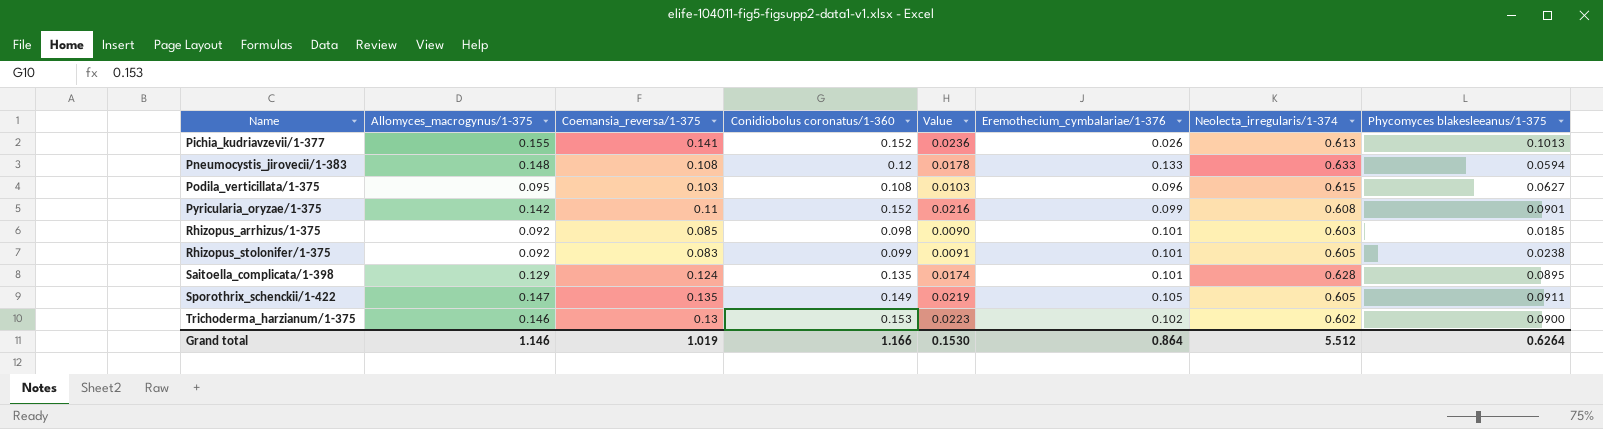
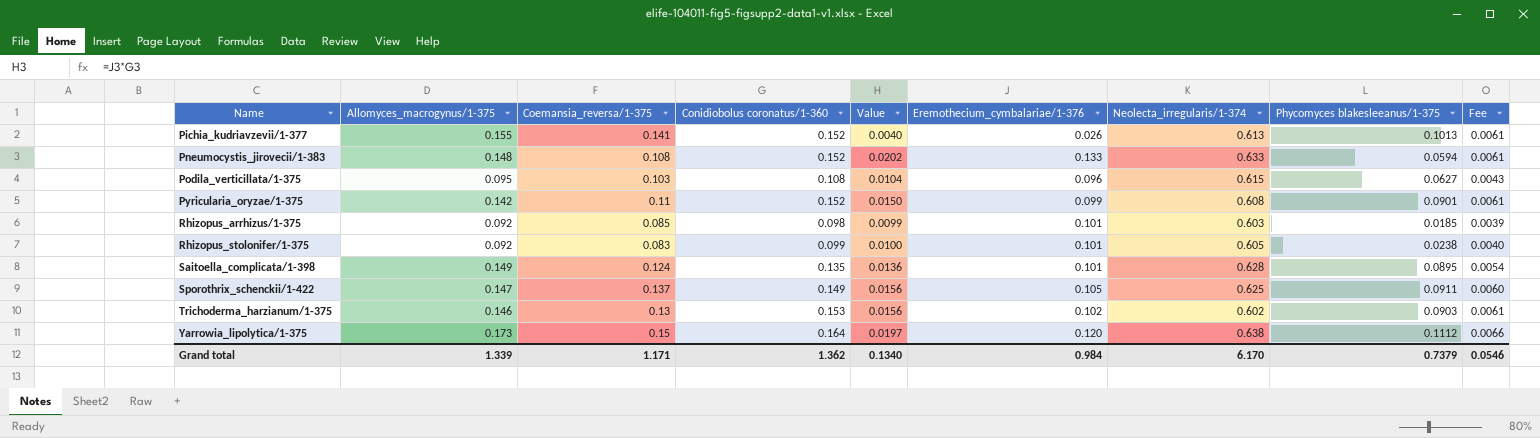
column Value | formula: [Allomyces_macrogynus/1-375] * [Conidiobolus coronatus/1-360] -> [Conidiobolus coronatus/1-360] * [Eremothecium_cymbalariae/1-376]
column Fee | formula: none -> [Conidiobolus coronatus/1-360] * 0.04
Pneumocystis_jirovecii/1-383 | Conidiobolus coronatus/1-360: 0.12 -> 0.152
Saitoella_complicata/1-398 | Allomyces_macrogynus/1-375: 0.129 -> 0.149
Sporothrix_schenckii/1-422 | Coemansia_reversa/1-375: 0.135 -> 0.137
Sporothrix_schenckii/1-422 | Neolecta_irregularis/1-374: 0.605 -> 0.625
Trichoderma_harzianum/1-375 | Phycomyces blakesleeanus/1-375: 0.0900 -> 0.0903
row Yarrowia_lipolytica/1-375: none -> 0.173 | 0.15 | 0.164 | 0.0197 | 0.120 | 0.638 | 0.1112 | 0.0066
Grand total | Allomyces_macrogynus/1-375: 1.146 -> 1.339
Grand total | Coemansia_reversa/1-375: 1.019 -> 1.171
Grand total | Conidiobolus coronatus/1-360: 1.166 -> 1.362
Grand total | Value: 0.1530 -> 0.1340
Grand total | Eremothecium_cymbalariae/1-376: 0.864 -> 0.984
Grand total | Neolecta_irregularis/1-374: 5.512 -> 6.170
Grand total | Phycomyces blakesleeanus/1-375: 0.6264 -> 0.7379

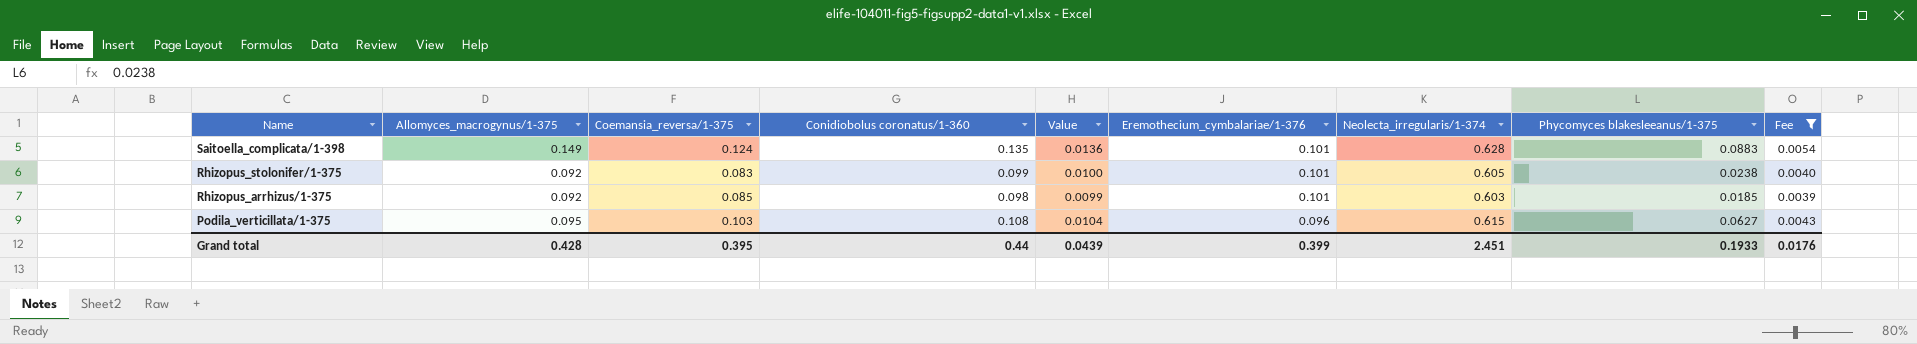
filter: none -> Fee <= 0.0054
row order: Name ascending -> Name descending
Saitoella_complicata/1-398 | Phycomyces blakesleeanus/1-375: 0.0895 -> 0.0883
Grand total | Allomyces_macrogynus/1-375: 1.339 -> 0.428
Grand total | Coemansia_reversa/1-375: 1.171 -> 0.395
Grand total | Conidiobolus coronatus/1-360: 1.362 -> 0.44
Grand total | Value: 0.1340 -> 0.0439
Grand total | Eremothecium_cymbalariae/1-376: 0.984 -> 0.399
Grand total | Neolecta_irregularis/1-374: 6.170 -> 2.451
Grand total | Phycomyces blakesleeanus/1-375: 0.7379 -> 0.1933
Grand total | Fee: 0.0546 -> 0.0176

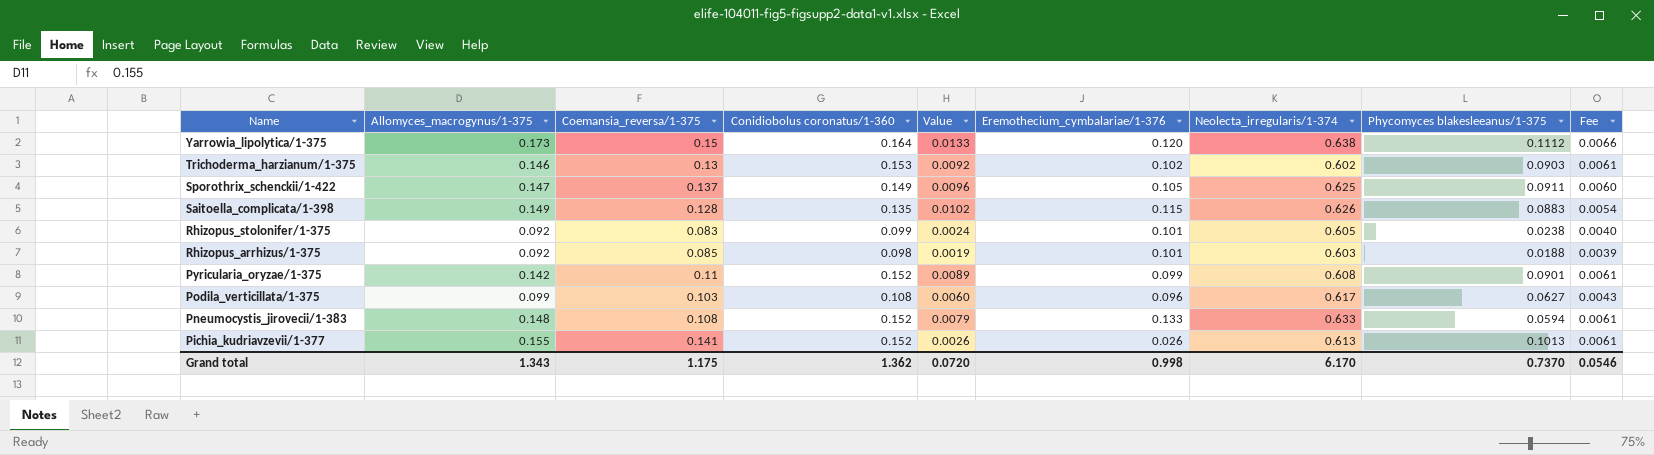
filter: Fee <= 0.0054 -> none
column Value | formula: [Conidiobolus coronatus/1-360] * [Eremothecium_cymbalariae/1-376] -> [Eremothecium_cymbalariae/1-376] * [Phycomyces blakesleeanus/1-375]
Saitoella_complicata/1-398 | Coemansia_reversa/1-375: 0.124 -> 0.128
Saitoella_complicata/1-398 | Eremothecium_cymbalariae/1-376: 0.101 -> 0.115
Saitoella_complicata/1-398 | Neolecta_irregularis/1-374: 0.628 -> 0.626
Rhizopus_arrhizus/1-375 | Phycomyces blakesleeanus/1-375: 0.0185 -> 0.0188
Podila_verticillata/1-375 | Allomyces_macrogynus/1-375: 0.095 -> 0.099
Podila_verticillata/1-375 | Neolecta_irregularis/1-374: 0.615 -> 0.617
Grand total | Allomyces_macrogynus/1-375: 0.428 -> 1.343
Grand total | Coemansia_reversa/1-375: 0.395 -> 1.175
Grand total | Conidiobolus coronatus/1-360: 0.44 -> 1.362
Grand total | Value: 0.0439 -> 0.0720
Grand total | Eremothecium_cymbalariae/1-376: 0.399 -> 0.998
Grand total | Neolecta_irregularis/1-374: 2.451 -> 6.170
Grand total | Phycomyces blakesleeanus/1-375: 0.1933 -> 0.7370
Grand total | Fee: 0.0176 -> 0.0546

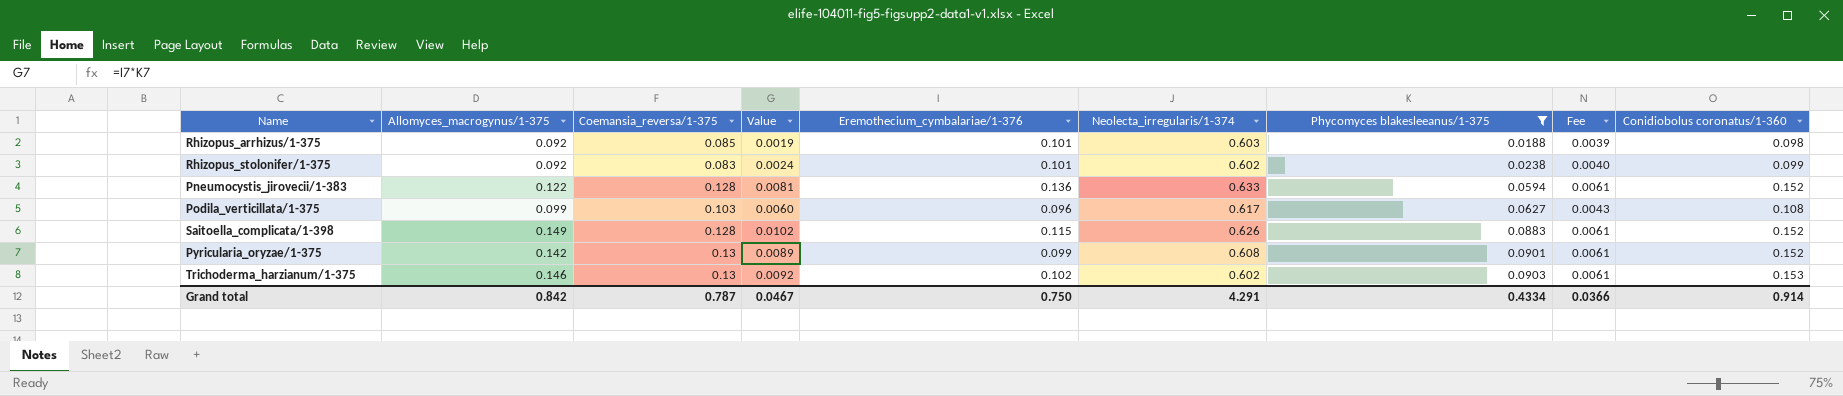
filter: none -> Phycomyces blakesleeanus/1-375 <= 0.0903
row order: Name descending -> Phycomyces blakesleeanus/1-375 ascending
column Conidiobolus coronatus/1-360 | position: 4 -> 9
Rhizopus_stolonifer/1-375 | Neolecta_irregularis/1-374: 0.605 -> 0.602
Pneumocystis_jirovecii/1-383 | Allomyces_macrogynus/1-375: 0.148 -> 0.122
Pneumocystis_jirovecii/1-383 | Coemansia_reversa/1-375: 0.108 -> 0.128
Pneumocystis_jirovecii/1-383 | Value: 0.0079 -> 0.0081
Pneumocystis_jirovecii/1-383 | Eremothecium_cymbalariae/1-376: 0.133 -> 0.136
Saitoella_complicata/1-398 | Fee: 0.0054 -> 0.0061
Saitoella_complicata/1-398 | Conidiobolus coronatus/1-360: 0.135 -> 0.152
Pyricularia_oryzae/1-375 | Coemansia_reversa/1-375: 0.11 -> 0.13
Grand total | Allomyces_macrogynus/1-375: 1.343 -> 0.842
Grand total | Coemansia_reversa/1-375: 1.175 -> 0.787
Grand total | Value: 0.0720 -> 0.0467
Grand total | Eremothecium_cymbalariae/1-376: 0.998 -> 0.750
Grand total | Neolecta_irregularis/1-374: 6.170 -> 4.291
Grand total | Phycomyces blakesleeanus/1-375: 0.7370 -> 0.4334
Grand total | Fee: 0.0546 -> 0.0366
Grand total | Conidiobolus coronatus/1-360: 1.362 -> 0.914

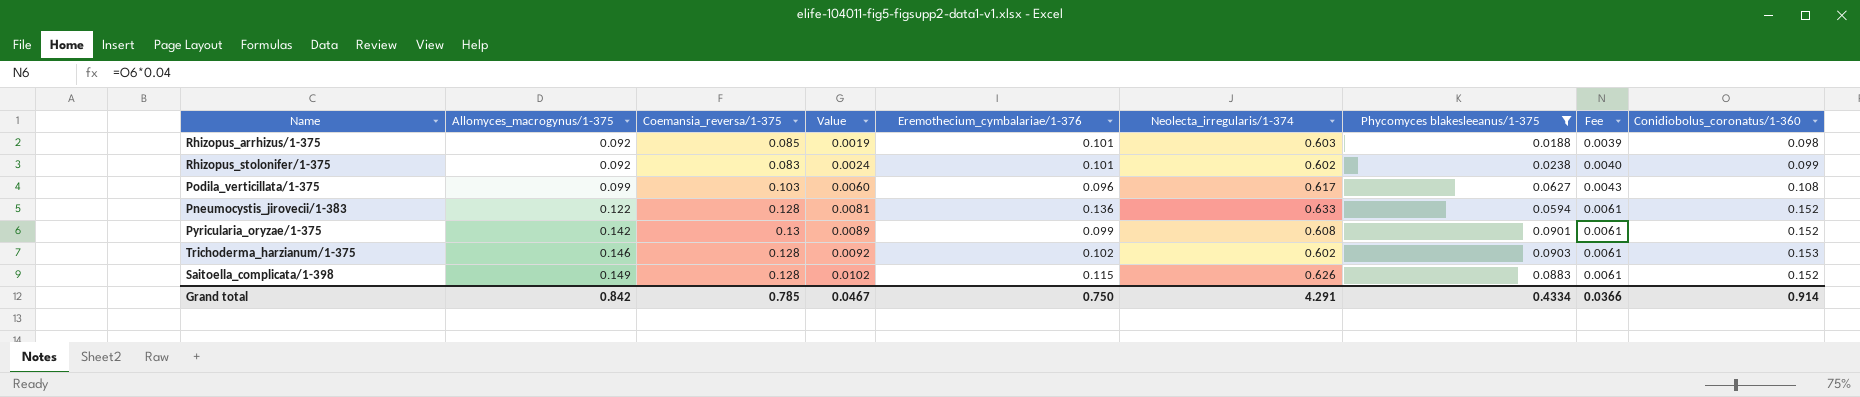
row order: Phycomyces blakesleeanus/1-375 ascending -> Allomyces_macrogynus/1-375 ascending
column name: Conidiobolus coronatus/1-360 -> Conidiobolus_coronatus/1-360
Trichoderma_harzianum/1-375 | Coemansia_reversa/1-375: 0.13 -> 0.128
Grand total | Coemansia_reversa/1-375: 0.787 -> 0.785

